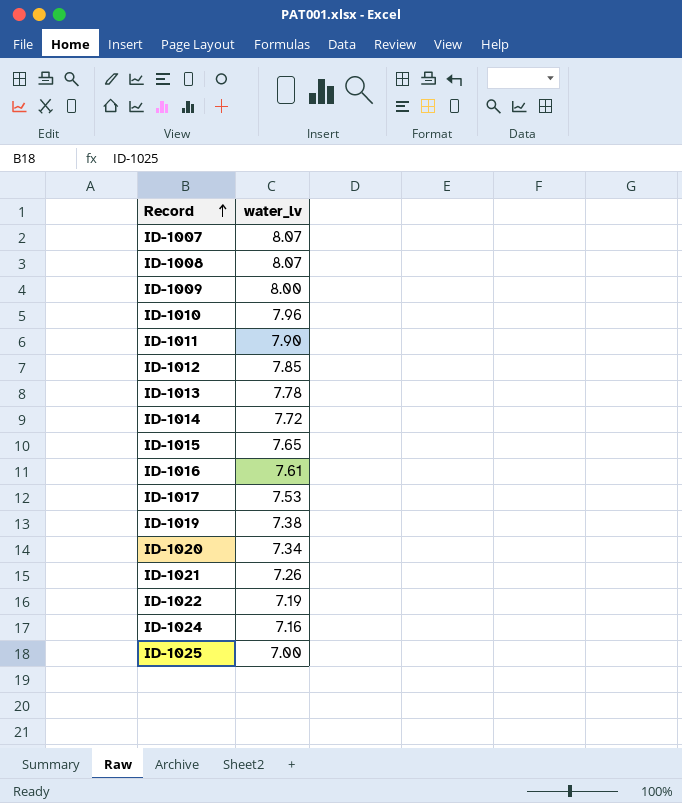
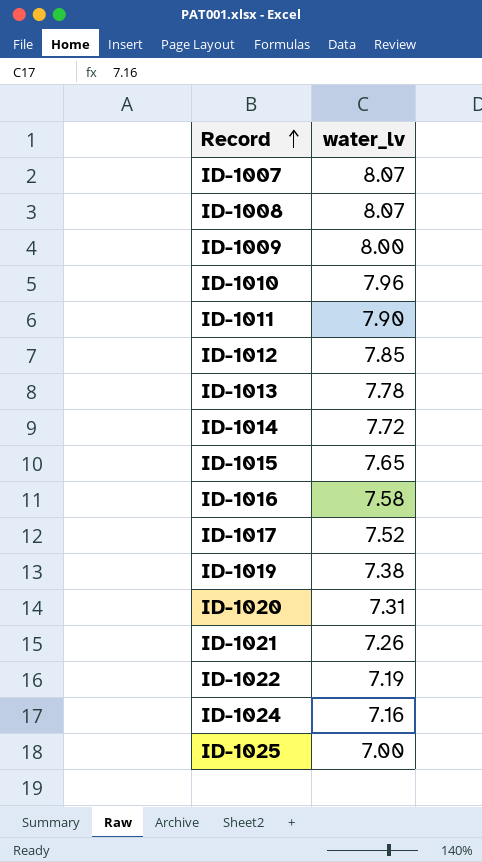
ID-1016 | water_lv: 7.61 -> 7.58
ID-1017 | water_lv: 7.53 -> 7.52
ID-1020 | water_lv: 7.34 -> 7.31

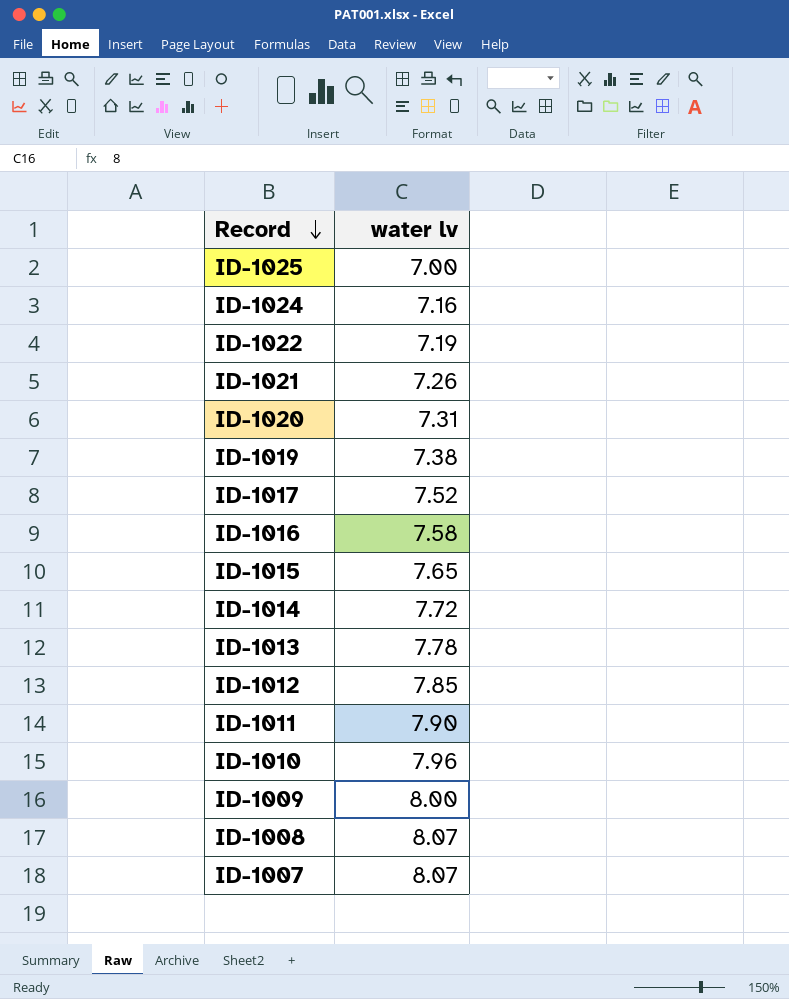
row order: Record ascending -> Record descending
column name: water_lv -> water lv

